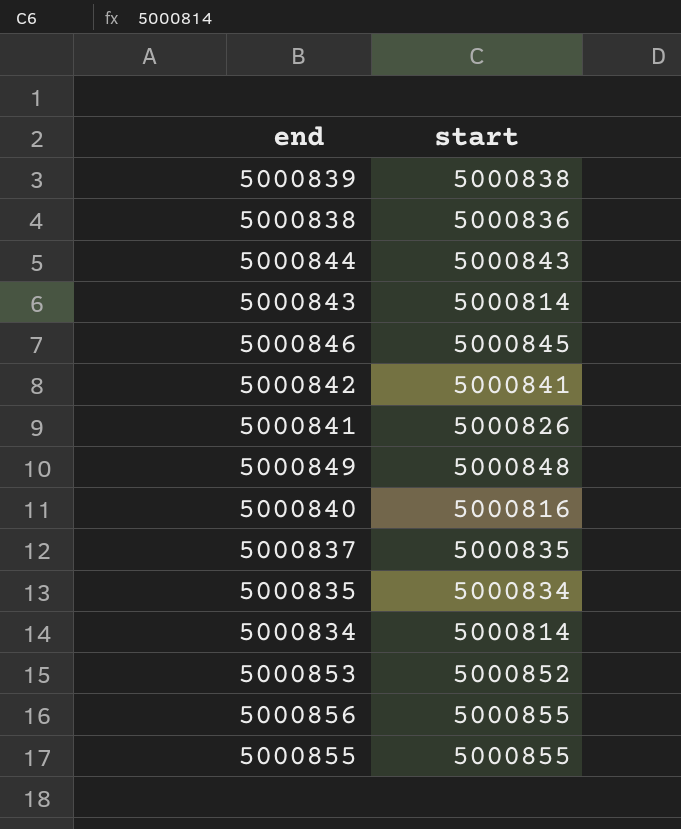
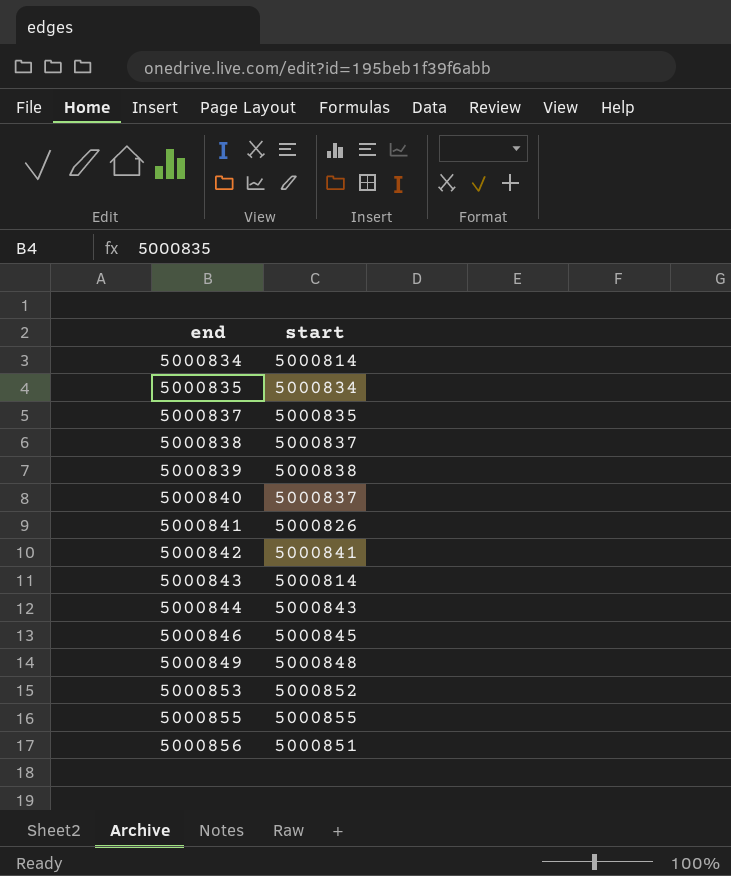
row order: none -> end ascending
5000838 | start: 5000836 -> 5000837
5000840 | start: 5000816 -> 5000837
5000856 | start: 5000855 -> 5000851

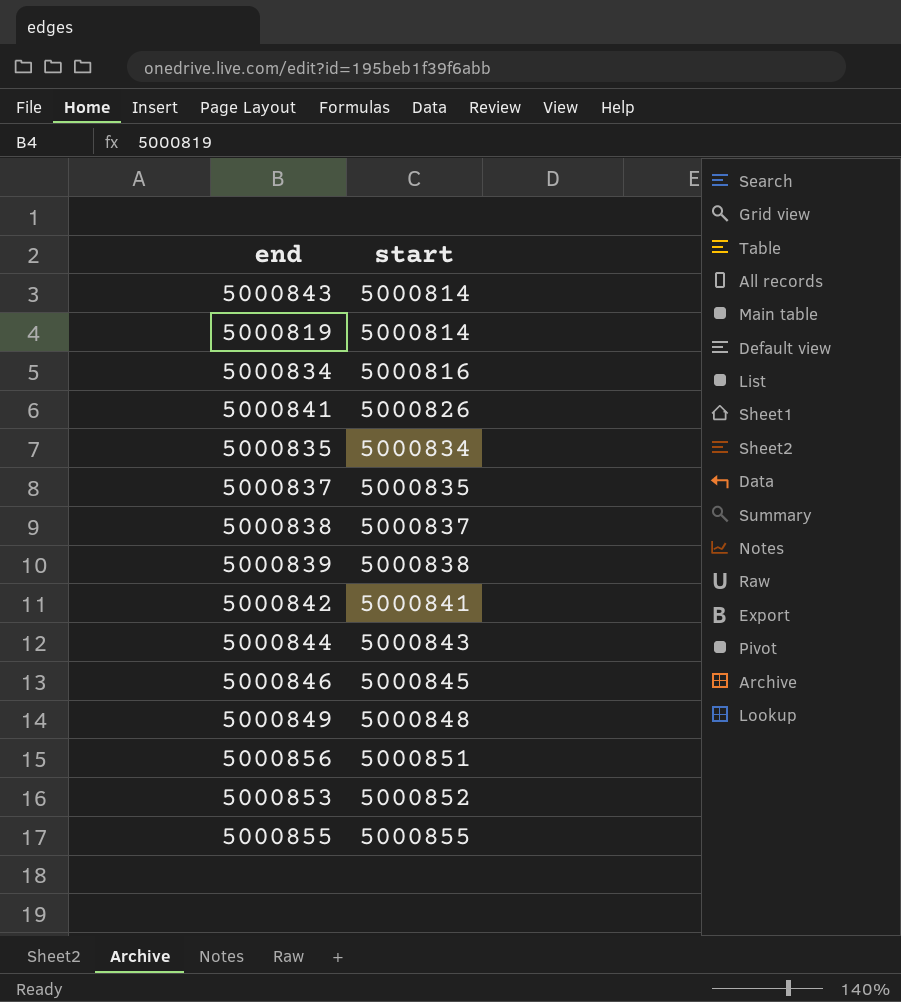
row order: end ascending -> start ascending
row 5000840: 5000837 -> none
row 5000819: none -> 5000814
5000834 | start: 5000814 -> 5000816

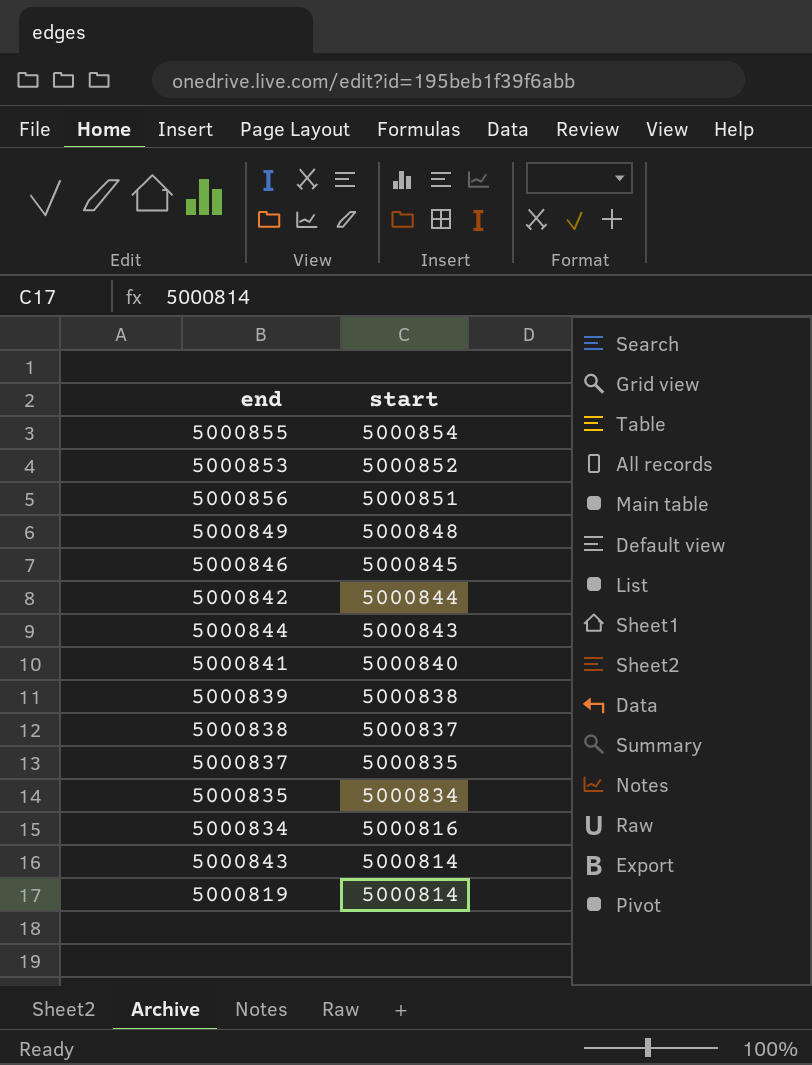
row order: start ascending -> start descending
5000855 | start: 5000855 -> 5000854
5000842 | start: 5000841 -> 5000844
5000841 | start: 5000826 -> 5000840

